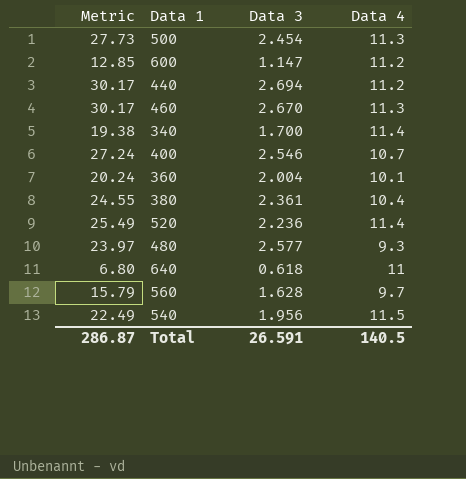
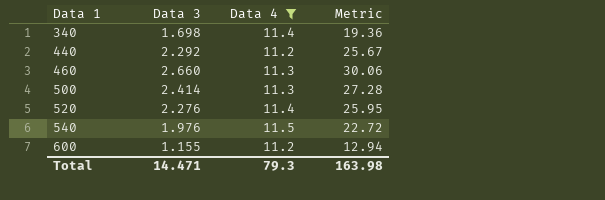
filter: none -> Data 4 >= 11.2
row order: none -> Data 1 ascending
column Metric | position: 1 -> 4
340 | Data 3: 1.700 -> 1.698
340 | Metric: 19.38 -> 19.36
440 | Data 3: 2.694 -> 2.292
440 | Metric: 30.17 -> 25.67
460 | Data 3: 2.670 -> 2.660
460 | Metric: 30.17 -> 30.06
500 | Data 3: 2.454 -> 2.414
500 | Metric: 27.73 -> 27.28
520 | Data 3: 2.236 -> 2.276
520 | Metric: 25.49 -> 25.95
540 | Data 3: 1.956 -> 1.976
540 | Metric: 22.49 -> 22.72
600 | Data 3: 1.147 -> 1.155
600 | Metric: 12.85 -> 12.94
Total | Data 3: 26.591 -> 14.471
Total | Data 4: 140.5 -> 79.3
Total | Metric: 286.87 -> 163.98

